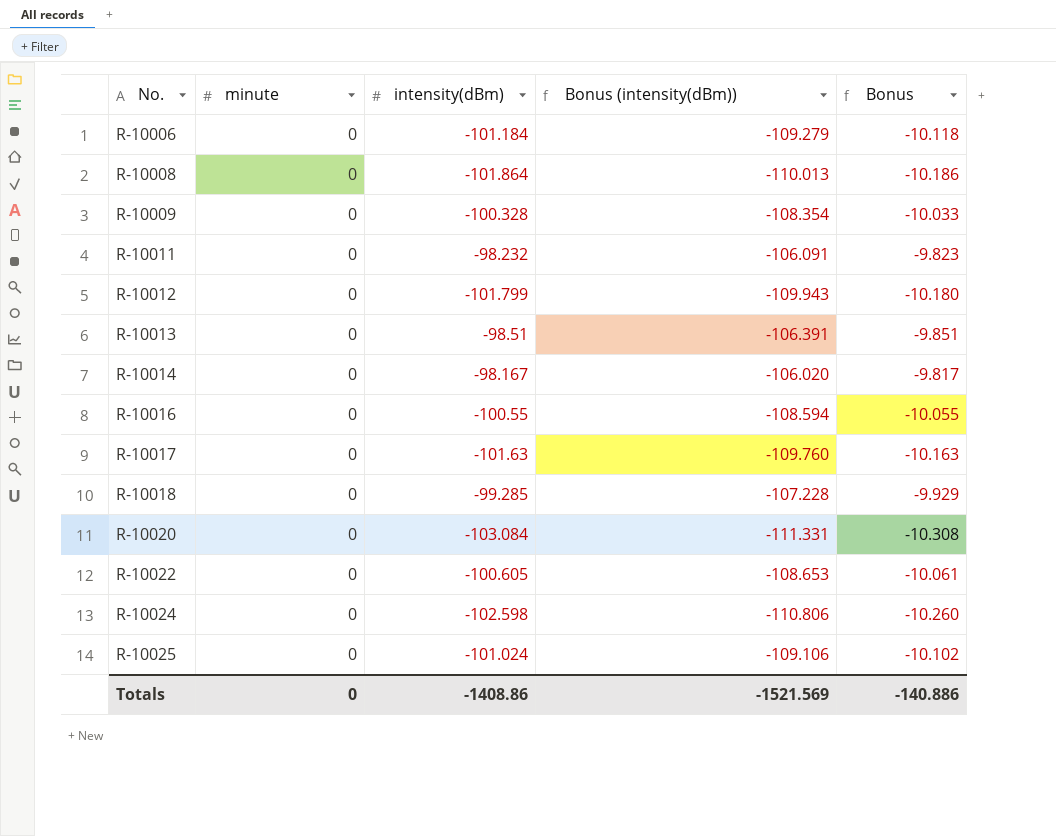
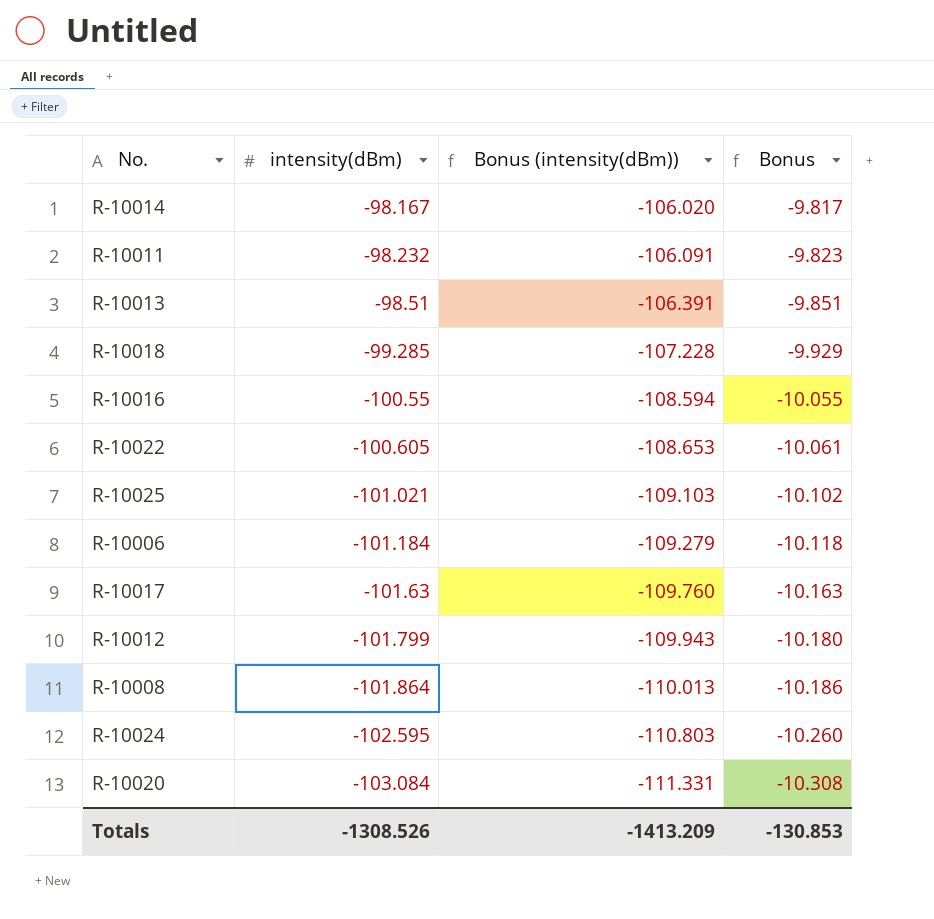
row order: No. ascending -> intensity(dBm) descending
column minute | position: 2 -> none
row R-10009: 0 | -100.328 | -108.354 | -10.033 -> none
R-10025 | intensity(dBm): -101.024 -> -101.021
R-10025 | Bonus (intensity(dBm)): -109.106 -> -109.103
R-10024 | intensity(dBm): -102.598 -> -102.595
R-10024 | Bonus (intensity(dBm)): -110.806 -> -110.803
Totals | intensity(dBm): -1408.86 -> -1308.526
Totals | Bonus (intensity(dBm)): -1521.569 -> -1413.209
Totals | Bonus: -140.886 -> -130.853

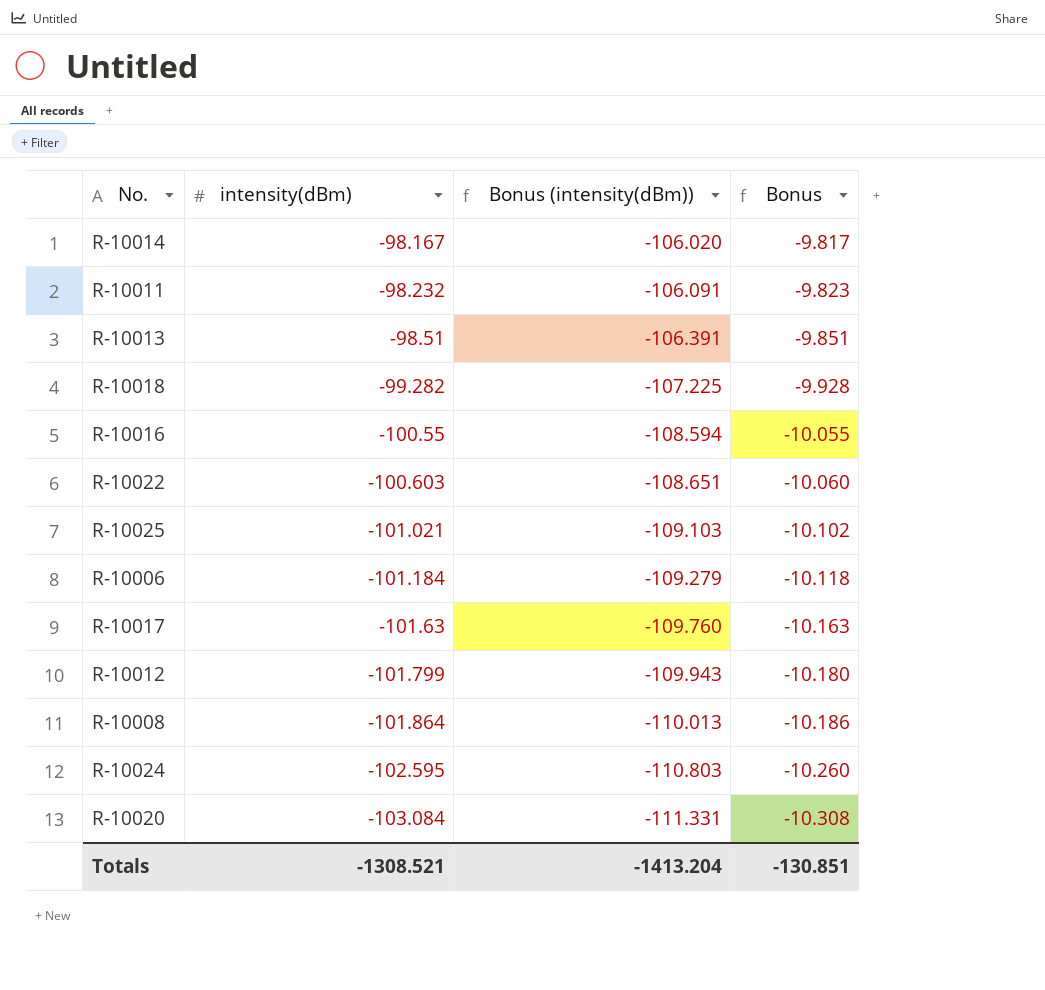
R-10018 | intensity(dBm): -99.285 -> -99.282
R-10018 | Bonus (intensity(dBm)): -107.228 -> -107.225
R-10018 | Bonus: -9.929 -> -9.928
R-10022 | intensity(dBm): -100.605 -> -100.603
R-10022 | Bonus (intensity(dBm)): -108.653 -> -108.651
R-10022 | Bonus: -10.061 -> -10.060
Totals | intensity(dBm): -1308.526 -> -1308.521
Totals | Bonus (intensity(dBm)): -1413.209 -> -1413.204
Totals | Bonus: -130.853 -> -130.851

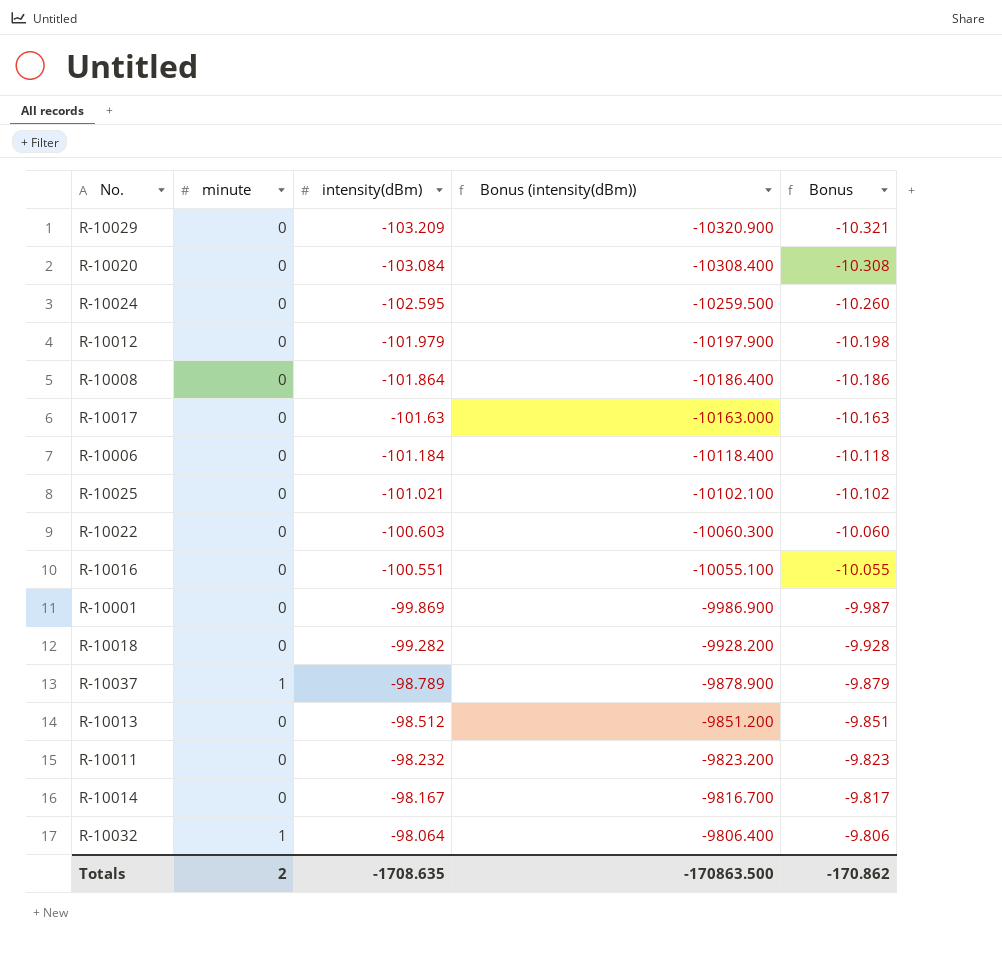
row order: intensity(dBm) descending -> intensity(dBm) ascending
column minute | position: none -> 2
column Bonus (intensity(dBm)) | formula: [intensity(dBm)] * 1.08 -> [intensity(dBm)] * 100
row R-10029: none -> 0 | -103.209 | -10320.900 | -10.321
R-10012 | intensity(dBm): -101.799 -> -101.979
R-10012 | Bonus: -10.180 -> -10.198
R-10016 | intensity(dBm): -100.55 -> -100.551
row R-10001: none -> 0 | -99.869 | -9986.900 | -9.987
row R-10037: none -> 1 | -98.789 | -9878.900 | -9.879
R-10013 | intensity(dBm): -98.51 -> -98.512
row R-10032: none -> 1 | -98.064 | -9806.400 | -9.806
Totals | intensity(dBm): -1308.521 -> -1708.635
Totals | Bonus (intensity(dBm)): -1413.204 -> -170863.500
Totals | Bonus: -130.851 -> -170.862

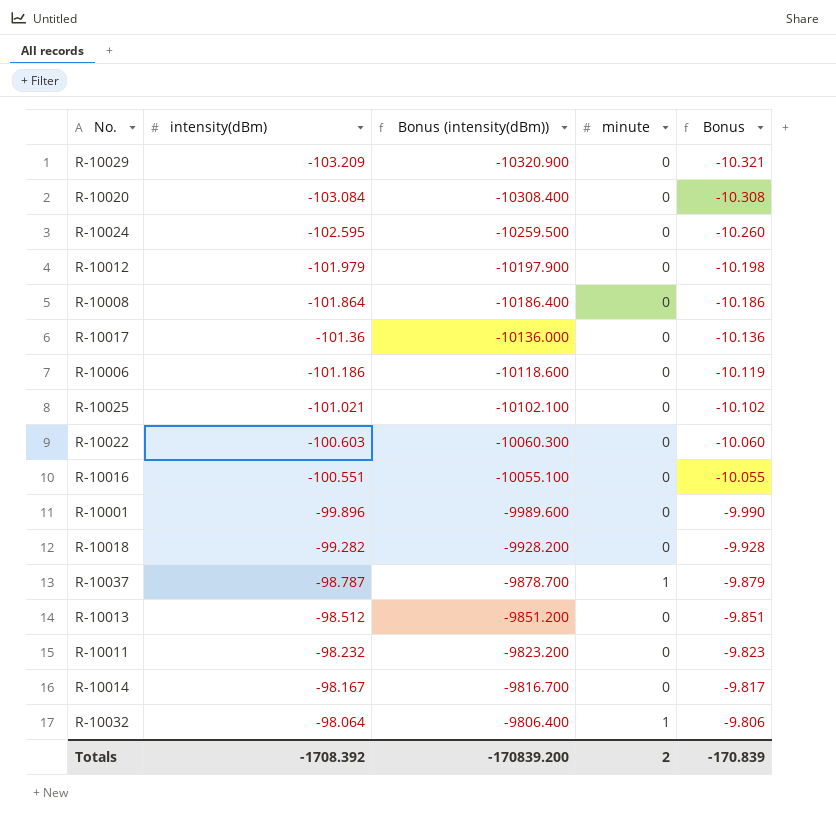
column minute | position: 2 -> 4
R-10017 | intensity(dBm): -101.63 -> -101.36
R-10017 | Bonus (intensity(dBm)): -10163.000 -> -10136.000
R-10017 | Bonus: -10.163 -> -10.136
R-10006 | intensity(dBm): -101.184 -> -101.186
R-10006 | Bonus (intensity(dBm)): -10118.400 -> -10118.600
R-10006 | Bonus: -10.118 -> -10.119
R-10001 | intensity(dBm): -99.869 -> -99.896
R-10001 | Bonus (intensity(dBm)): -9986.900 -> -9989.600
R-10001 | Bonus: -9.987 -> -9.990
R-10037 | intensity(dBm): -98.789 -> -98.787
R-10037 | Bonus (intensity(dBm)): -9878.900 -> -9878.700
Totals | intensity(dBm): -1708.635 -> -1708.392
Totals | Bonus (intensity(dBm)): -170863.500 -> -170839.200
Totals | Bonus: -170.862 -> -170.839

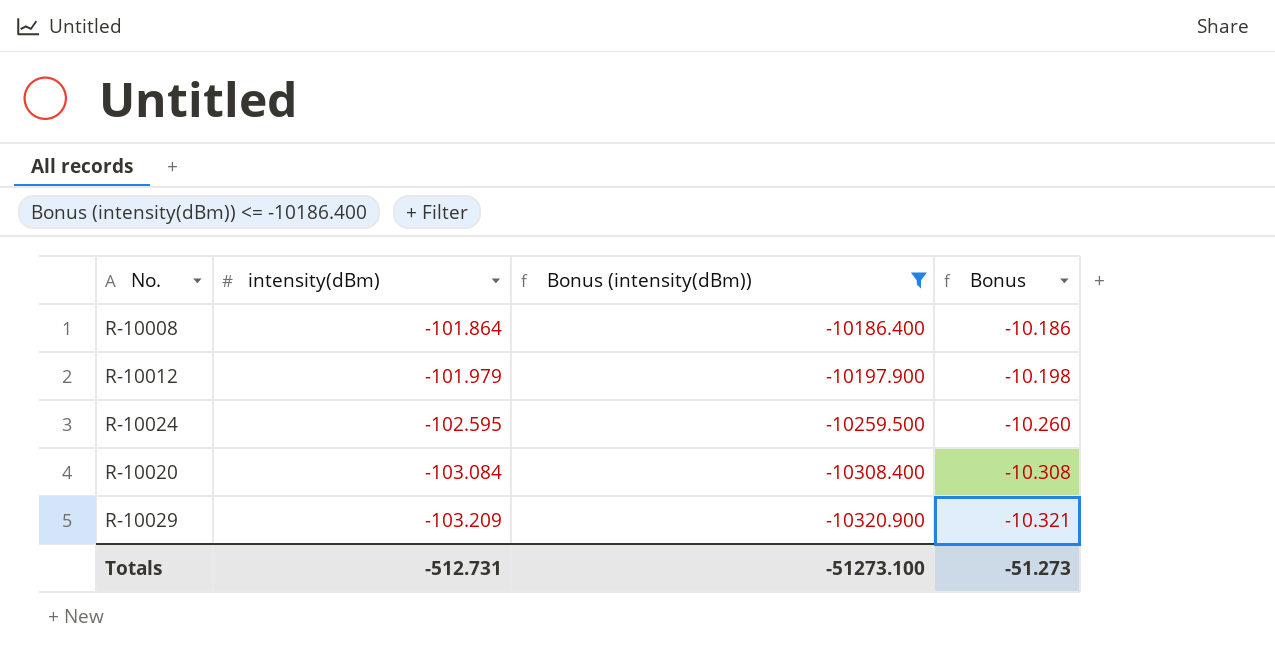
filter: none -> Bonus (intensity(dBm)) <= -10186.400
row order: intensity(dBm) ascending -> intensity(dBm) descending
column minute | position: 4 -> none
Totals | intensity(dBm): -1708.392 -> -512.731
Totals | Bonus (intensity(dBm)): -170839.200 -> -51273.100
Totals | Bonus: -170.839 -> -51.273

